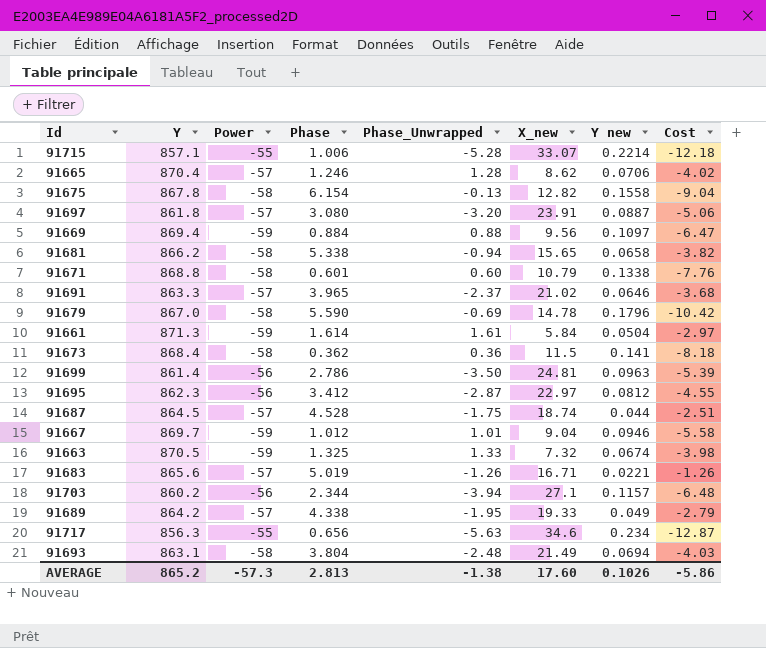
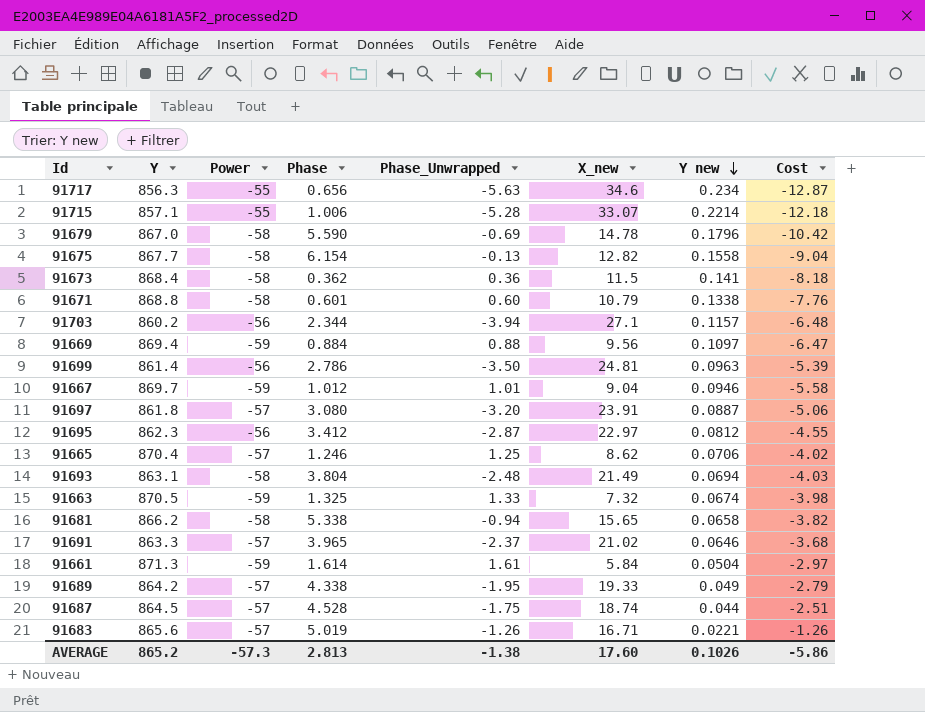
row order: none -> Y new descending
91675 | Y: 867.8 -> 867.7
91665 | Phase_Unwrapped: 1.28 -> 1.25

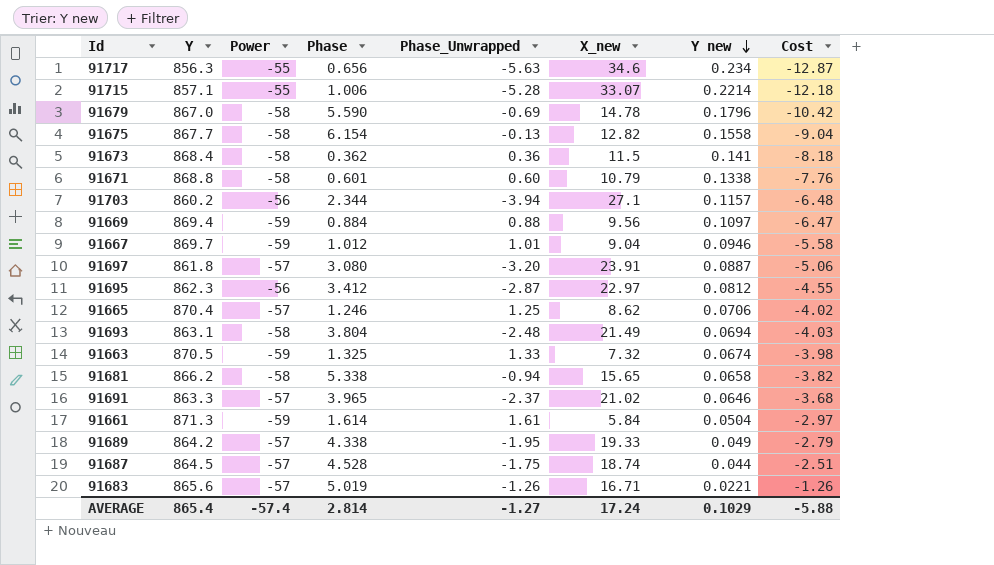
row 91699: 861.4 | -56 | 2.786 | -3.50 | 24.81 | 0.0963 | -5.39 -> none
AVERAGE | Y: 865.2 -> 865.4
AVERAGE | Power: -57.3 -> -57.4
AVERAGE | Phase: 2.813 -> 2.814
AVERAGE | Phase_Unwrapped: -1.38 -> -1.27
AVERAGE | X_new: 17.60 -> 17.24
AVERAGE | Y new: 0.1026 -> 0.1029
AVERAGE | Cost: -5.86 -> -5.88

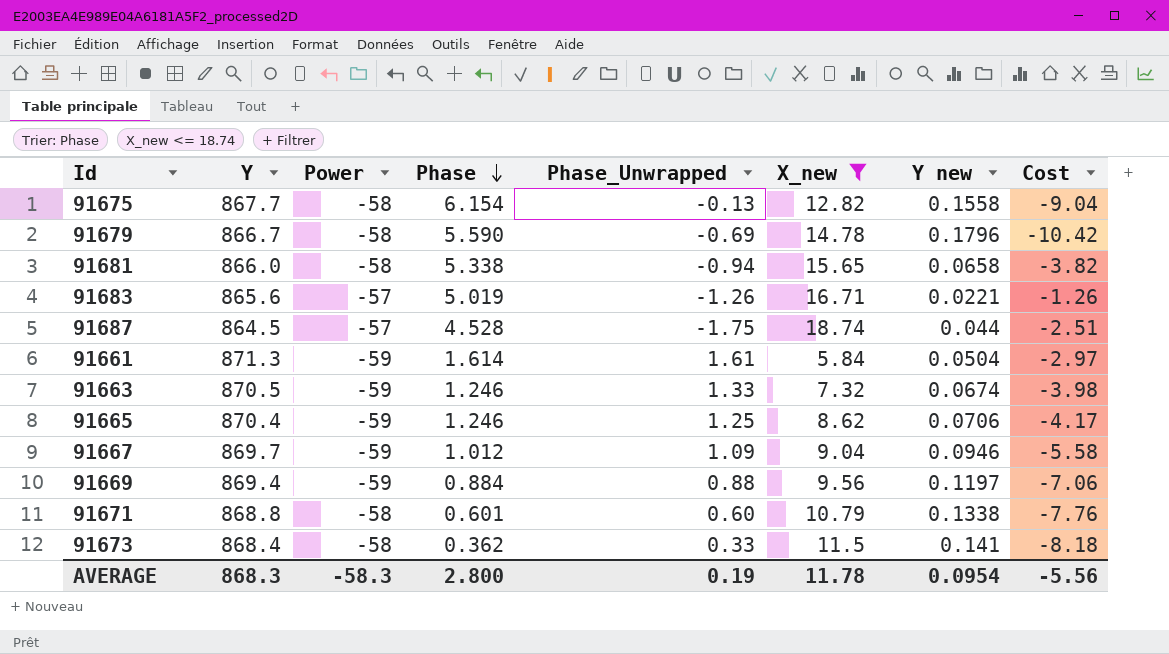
filter: none -> X_new <= 18.74
row order: Y new descending -> Phase descending
91679 | Y: 867.0 -> 866.7
91681 | Y: 866.2 -> 866.0
91663 | Phase: 1.325 -> 1.246
91665 | Power: -57 -> -59
91665 | Cost: -4.02 -> -4.17
91667 | Phase_Unwrapped: 1.01 -> 1.09
91669 | Y new: 0.1097 -> 0.1197
91669 | Cost: -6.47 -> -7.06
91673 | Phase_Unwrapped: 0.36 -> 0.33
AVERAGE | Y: 865.4 -> 868.3
AVERAGE | Power: -57.4 -> -58.3
AVERAGE | Phase: 2.814 -> 2.800
AVERAGE | Phase_Unwrapped: -1.27 -> 0.19
AVERAGE | X_new: 17.24 -> 11.78
AVERAGE | Y new: 0.1029 -> 0.0954
AVERAGE | Cost: -5.88 -> -5.56

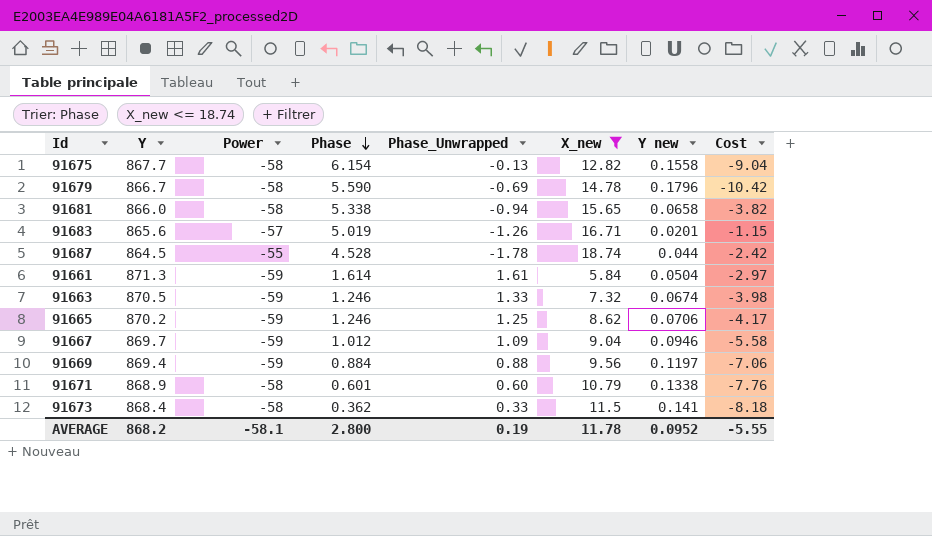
91683 | Y new: 0.0221 -> 0.0201
91683 | Cost: -1.26 -> -1.15
91687 | Power: -57 -> -55
91687 | Phase_Unwrapped: -1.75 -> -1.78
91687 | Cost: -2.51 -> -2.42
91665 | Y: 870.4 -> 870.2
91671 | Y: 868.8 -> 868.9
AVERAGE | Y: 868.3 -> 868.2
AVERAGE | Power: -58.3 -> -58.1
AVERAGE | Y new: 0.0954 -> 0.0952
AVERAGE | Cost: -5.56 -> -5.55

